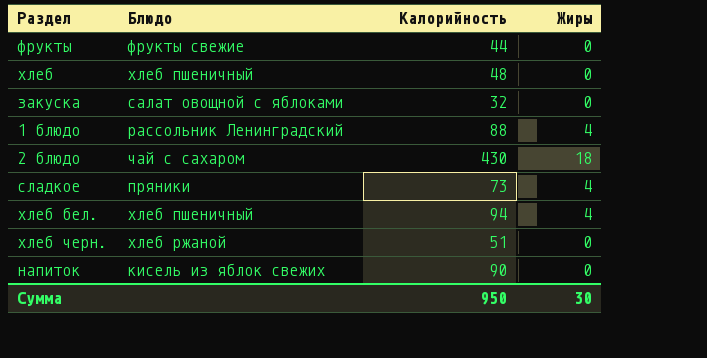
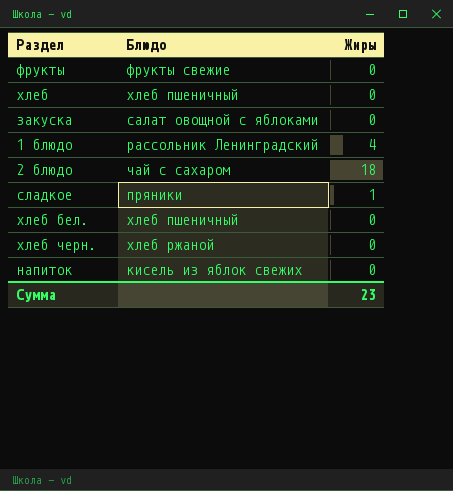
column Калорийность | position: 3 -> none
сладкое | Жиры: 4 -> 1
хлеб бел. | Жиры: 4 -> 0
Сумма | Жиры: 30 -> 23

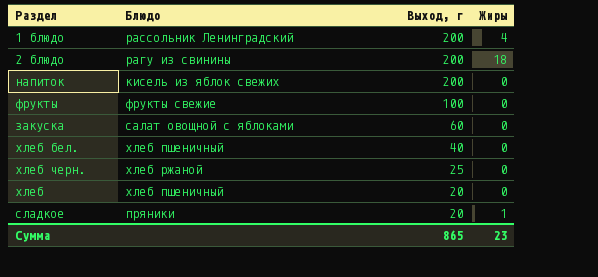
row order: none -> Выход, г descending
column Выход, г | position: none -> 3
2 блюдо | Блюдо: чай с сахаром -> рагу из свинины

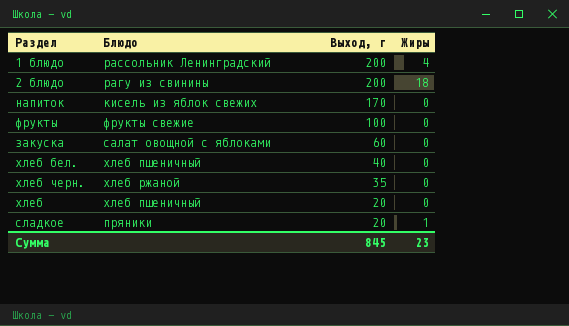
напиток | Выход, г: 200 -> 170
хлеб черн. | Выход, г: 25 -> 35
Сумма | Выход, г: 865 -> 845

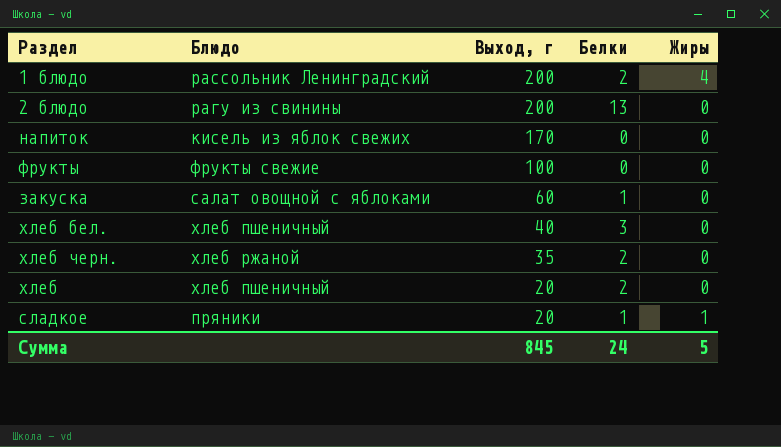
column Белки | position: none -> 4
2 блюдо | Жиры: 18 -> 0
Сумма | Жиры: 23 -> 5

